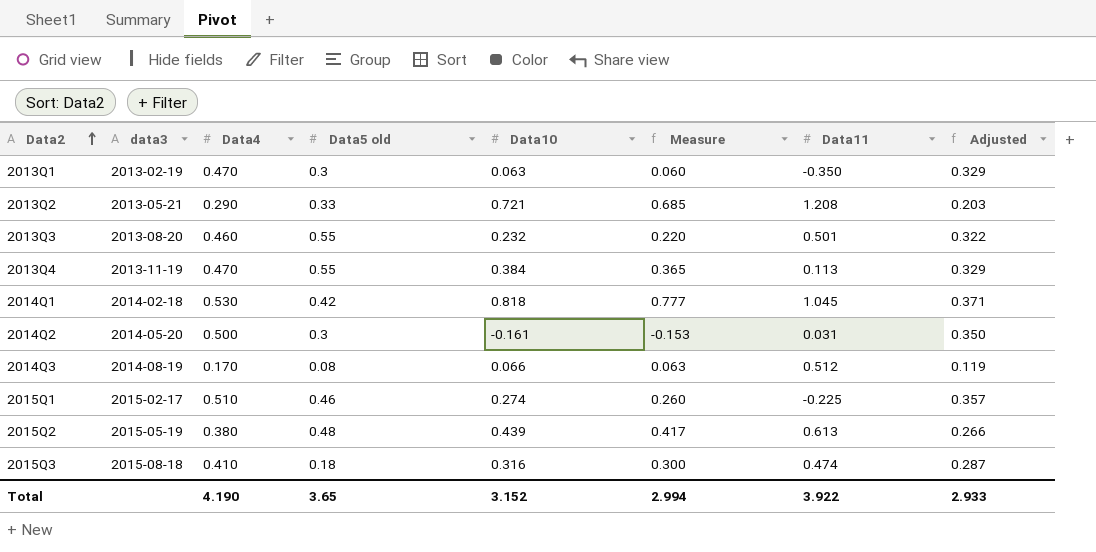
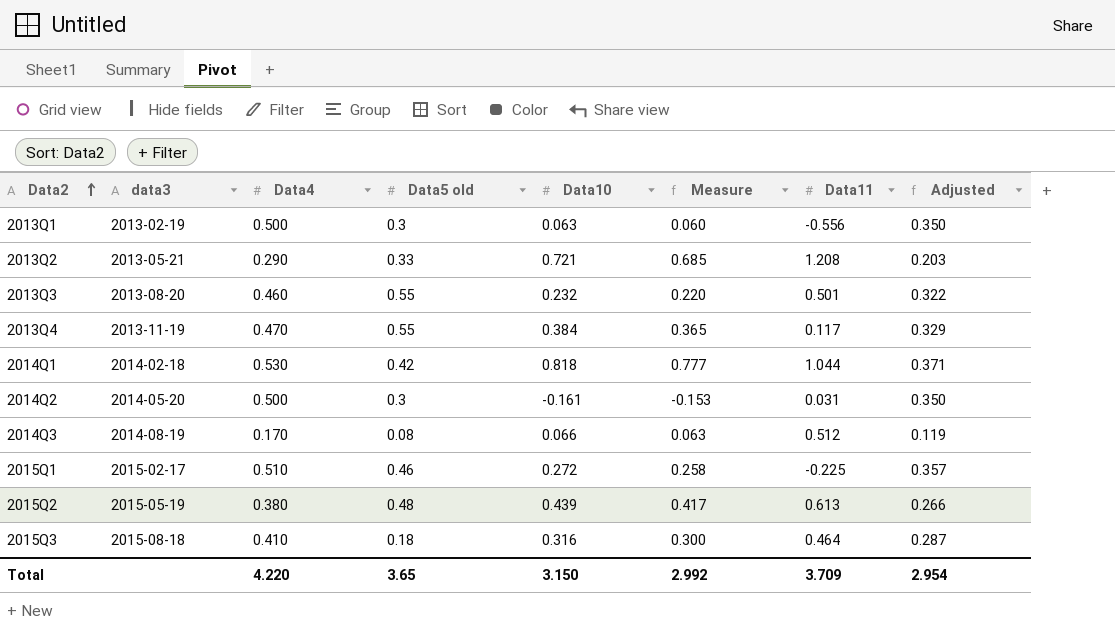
2013Q1 | Data4: 0.470 -> 0.500
2013Q1 | Data11: -0.350 -> -0.556
2013Q1 | Adjusted: 0.329 -> 0.350
2013Q4 | Data11: 0.113 -> 0.117
2014Q1 | Data11: 1.045 -> 1.044
2015Q1 | Data10: 0.274 -> 0.272
2015Q1 | Measure: 0.260 -> 0.258
2015Q3 | Data11: 0.474 -> 0.464
Total | Data4: 4.190 -> 4.220
Total | Data10: 3.152 -> 3.150
Total | Measure: 2.994 -> 2.992
Total | Data11: 3.922 -> 3.709
Total | Adjusted: 2.933 -> 2.954

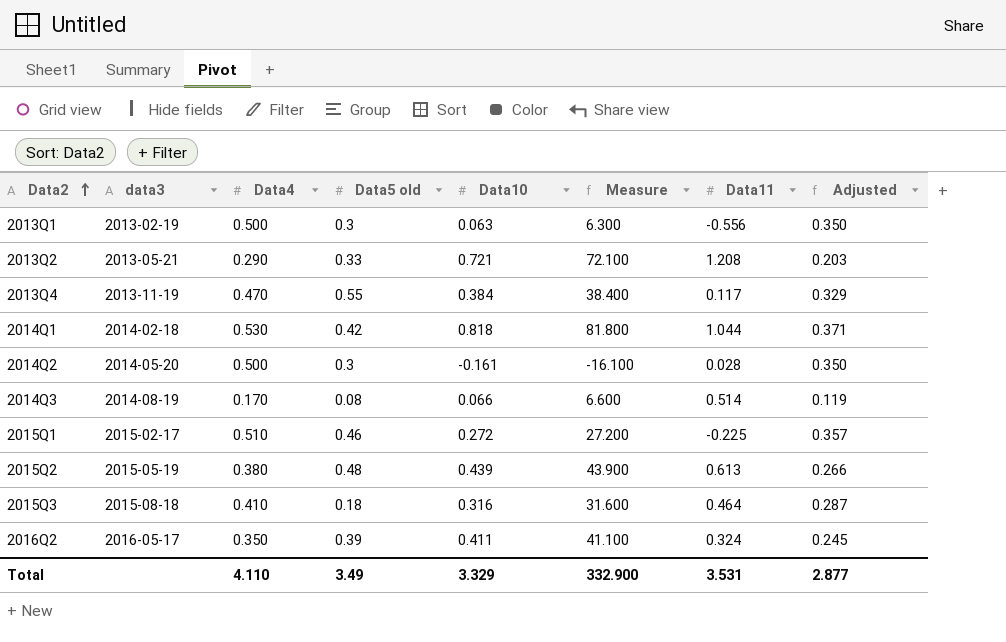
column Measure | formula: [Data10] * 0.95 -> [Data10] * 100
row 2013Q3: 2013-08-20 | 0.460 | 0.55 | 0.232 | 0.220 | 0.501 | 0.322 -> none
2014Q2 | Data11: 0.031 -> 0.028
2014Q3 | Data11: 0.512 -> 0.514
row 2016Q2: none -> 2016-05-17 | 0.350 | 0.39 | 0.411 | 41.100 | 0.324 | 0.245
Total | Data4: 4.220 -> 4.110
Total | Data5 old: 3.65 -> 3.49
Total | Data10: 3.150 -> 3.329
Total | Measure: 2.992 -> 332.900
Total | Data11: 3.709 -> 3.531
Total | Adjusted: 2.954 -> 2.877

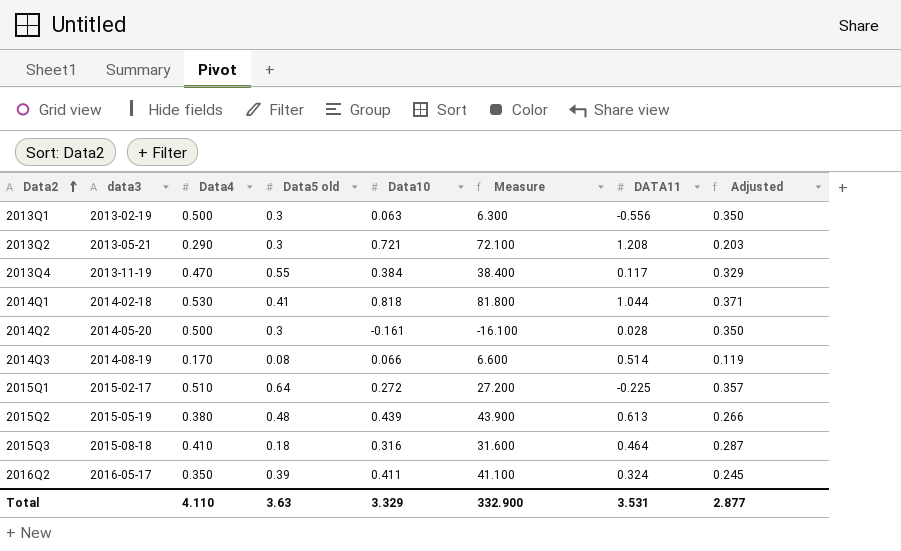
column name: Data11 -> DATA11
2013Q2 | Data5 old: 0.33 -> 0.3
2014Q1 | Data5 old: 0.42 -> 0.41
2015Q1 | Data5 old: 0.46 -> 0.64
Total | Data5 old: 3.49 -> 3.63

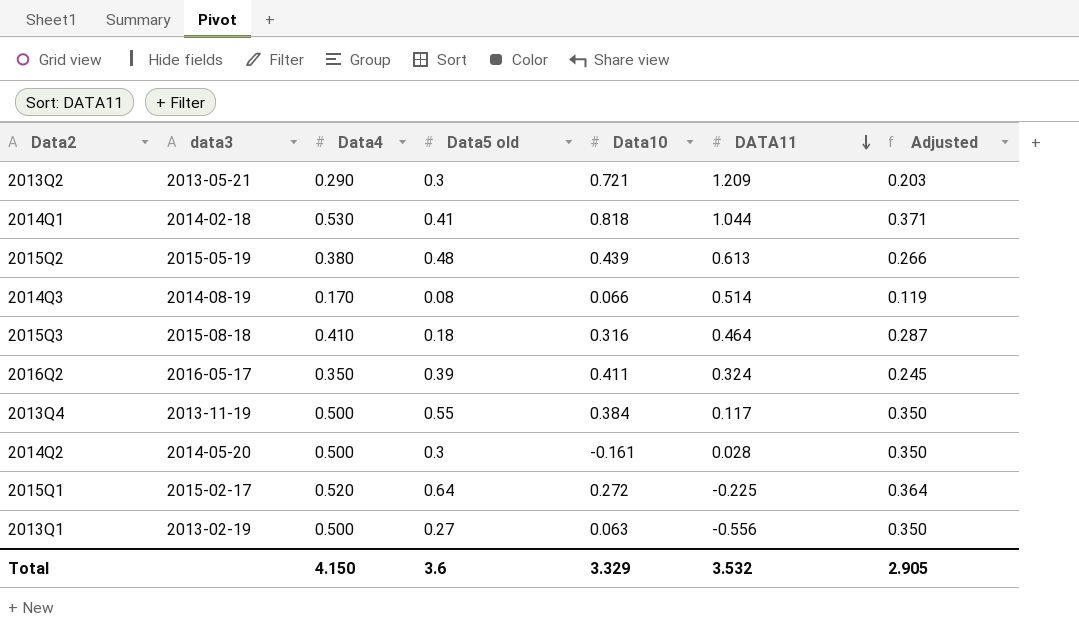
row order: Data2 ascending -> DATA11 descending
column Measure | formula: [Data10] * 100 -> none
2013Q2 | DATA11: 1.208 -> 1.209
2013Q4 | Data4: 0.470 -> 0.500
2013Q4 | Adjusted: 0.329 -> 0.350
2015Q1 | Data4: 0.510 -> 0.520
2015Q1 | Adjusted: 0.357 -> 0.364
2013Q1 | Data5 old: 0.3 -> 0.27
Total | Data4: 4.110 -> 4.150
Total | Data5 old: 3.63 -> 3.6
Total | DATA11: 3.531 -> 3.532
Total | Adjusted: 2.877 -> 2.905

